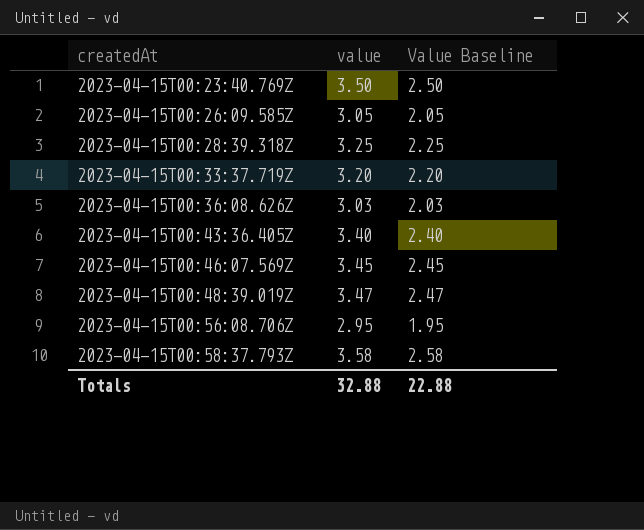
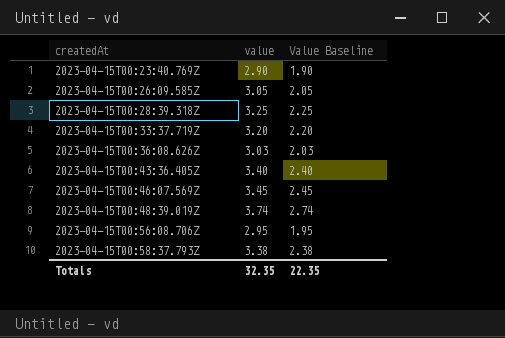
2023-04-15T00:23:40.769Z | value: 3.50 -> 2.90
2023-04-15T00:23:40.769Z | Value Baseline: 2.50 -> 1.90
2023-04-15T00:48:39.019Z | value: 3.47 -> 3.74
2023-04-15T00:48:39.019Z | Value Baseline: 2.47 -> 2.74
2023-04-15T00:58:37.793Z | value: 3.58 -> 3.38
2023-04-15T00:58:37.793Z | Value Baseline: 2.58 -> 2.38
Totals | value: 32.88 -> 32.35
Totals | Value Baseline: 22.88 -> 22.35

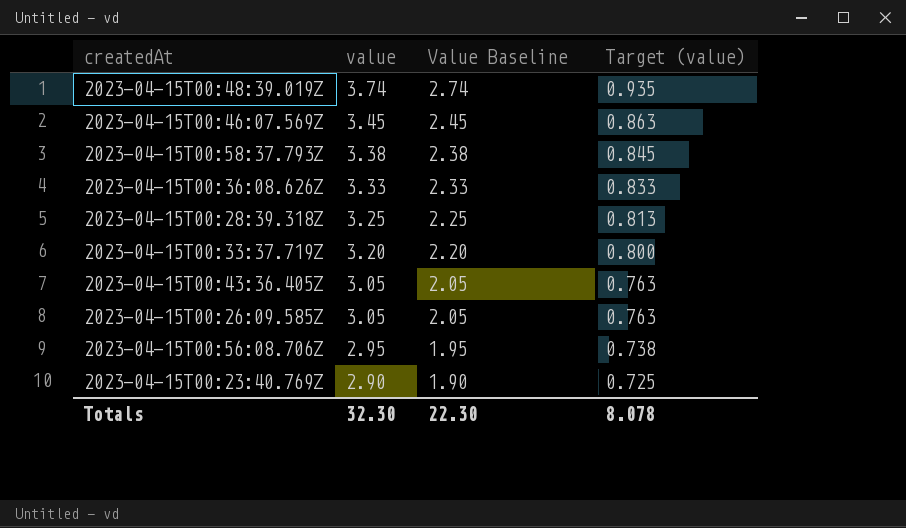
row order: createdAt ascending -> value descending
column Target (value) | formula: none -> [value] * 0.25
2023-04-15T00:36:08.626Z | value: 3.03 -> 3.33
2023-04-15T00:36:08.626Z | Value Baseline: 2.03 -> 2.33
2023-04-15T00:43:36.405Z | value: 3.40 -> 3.05
2023-04-15T00:43:36.405Z | Value Baseline: 2.40 -> 2.05
Totals | value: 32.35 -> 32.30
Totals | Value Baseline: 22.35 -> 22.30

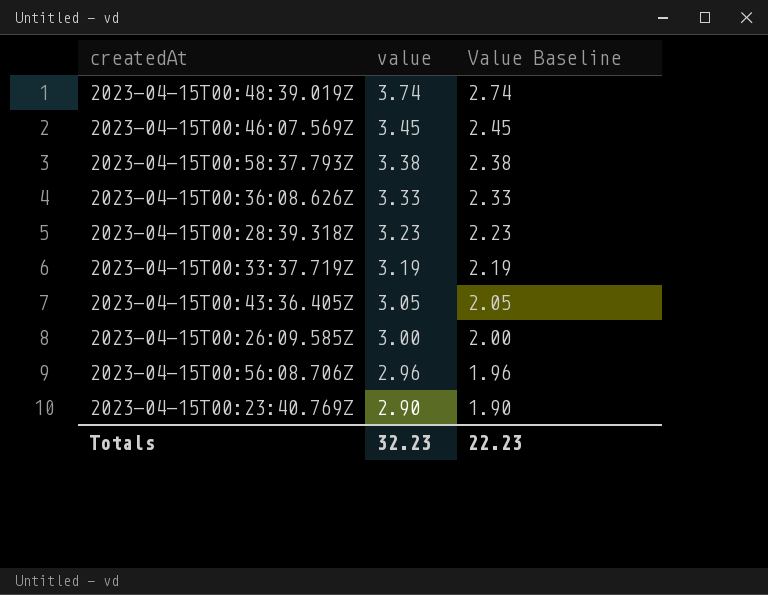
column Target (value) | formula: [value] * 0.25 -> none
2023-04-15T00:28:39.318Z | value: 3.25 -> 3.23
2023-04-15T00:28:39.318Z | Value Baseline: 2.25 -> 2.23
2023-04-15T00:33:37.719Z | value: 3.20 -> 3.19
2023-04-15T00:33:37.719Z | Value Baseline: 2.20 -> 2.19
2023-04-15T00:26:09.585Z | value: 3.05 -> 3.00
2023-04-15T00:26:09.585Z | Value Baseline: 2.05 -> 2.00
2023-04-15T00:56:08.706Z | value: 2.95 -> 2.96
2023-04-15T00:56:08.706Z | Value Baseline: 1.95 -> 1.96
Totals | value: 32.30 -> 32.23
Totals | Value Baseline: 22.30 -> 22.23

